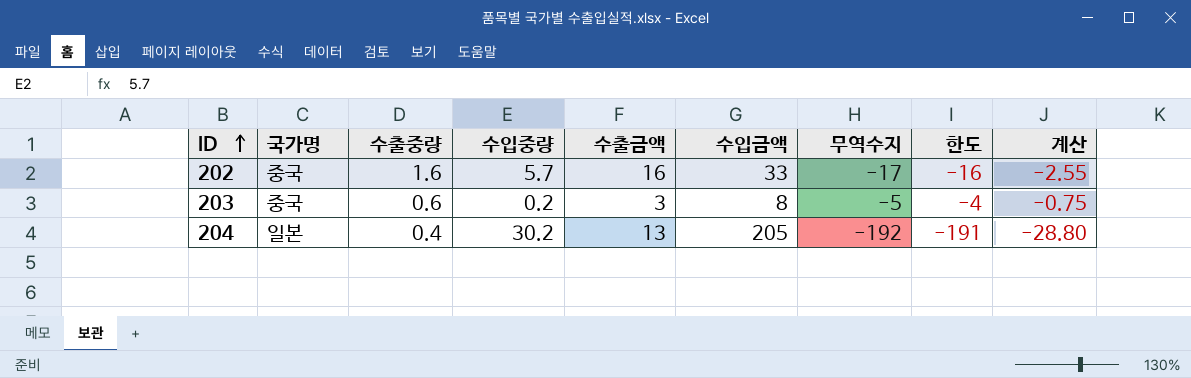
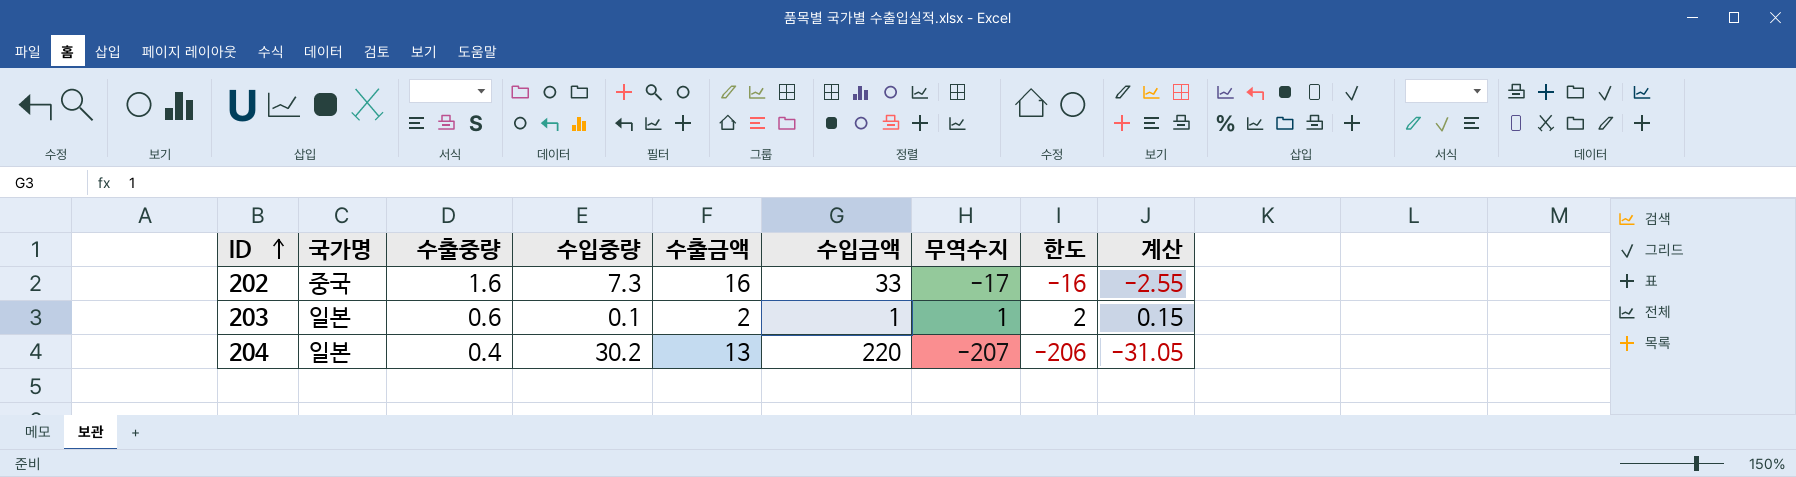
202 | 수입중량: 5.7 -> 7.3
203 | 국가명: 중국 -> 일본
203 | 수입중량: 0.2 -> 0.1
203 | 수출금액: 3 -> 2
203 | 수입금액: 8 -> 1
203 | 무역수지: -5 -> 1
203 | 한도: -4 -> 2
203 | 계산: -0.75 -> 0.15
204 | 수입금액: 205 -> 220
204 | 무역수지: -192 -> -207
204 | 한도: -191 -> -206
204 | 계산: -28.80 -> -31.05

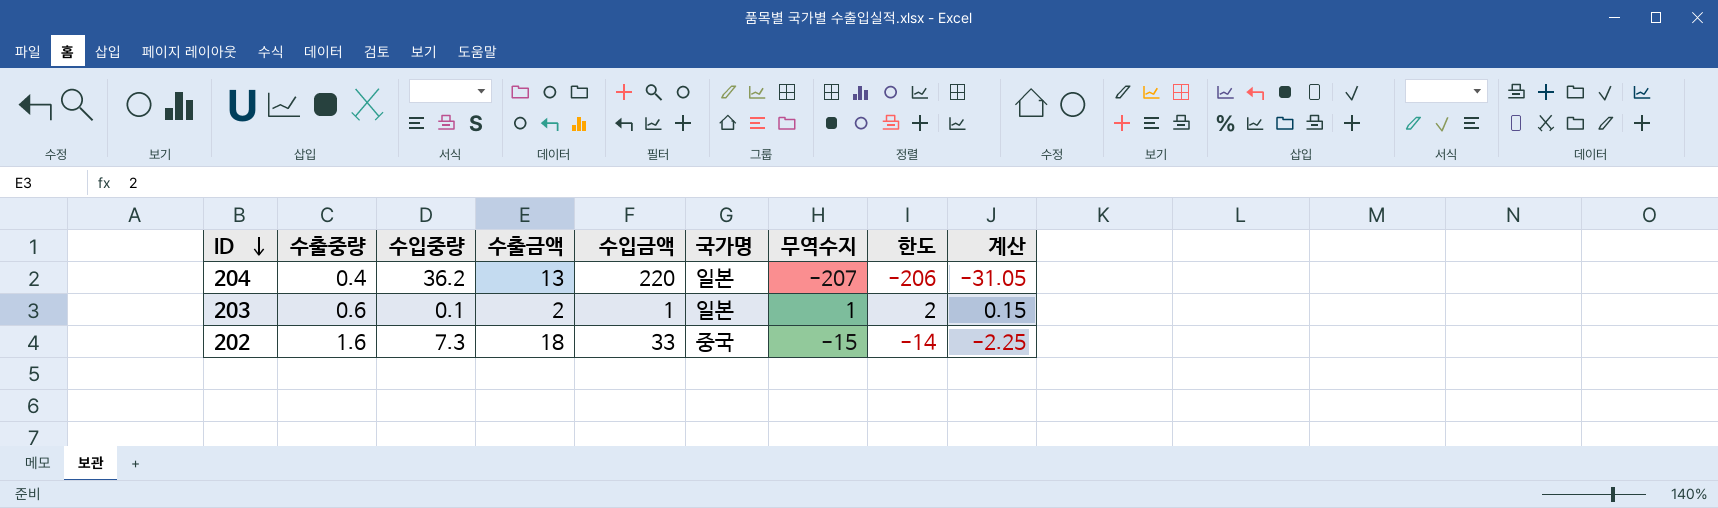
row order: ID ascending -> ID descending
column 국가명 | position: 2 -> 6
204 | 수입중량: 30.2 -> 36.2
202 | 수출금액: 16 -> 18
202 | 무역수지: -17 -> -15
202 | 한도: -16 -> -14
202 | 계산: -2.55 -> -2.25

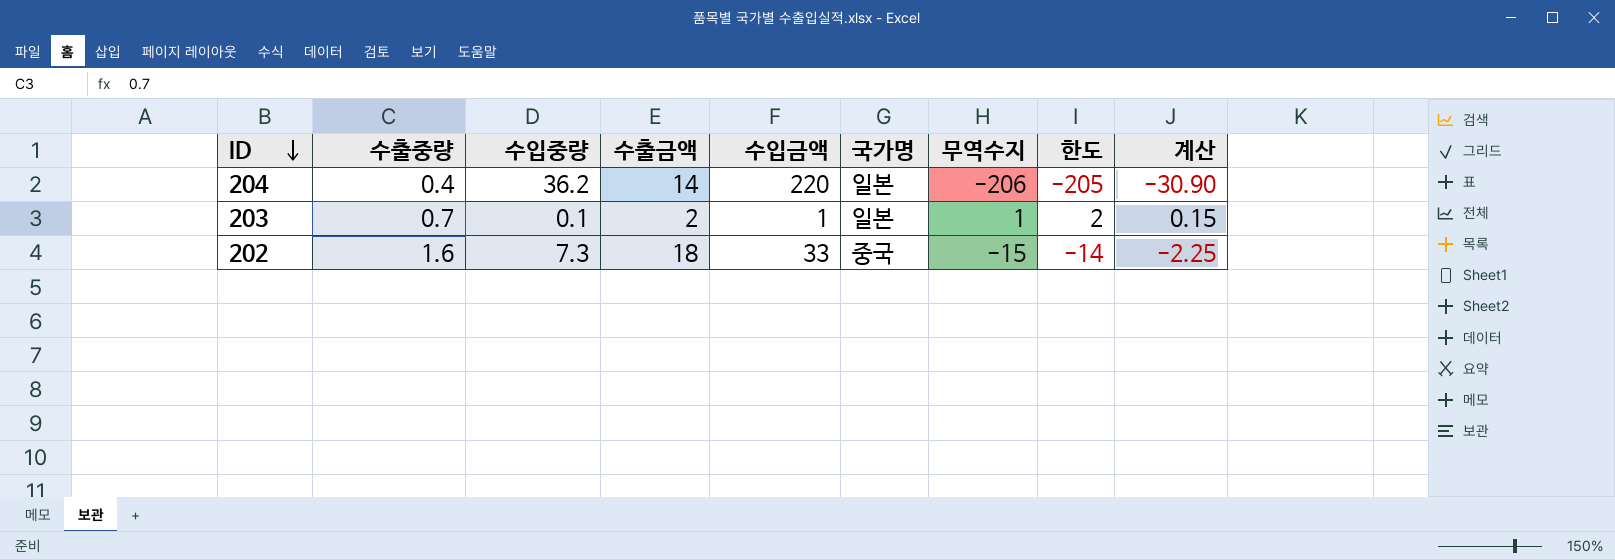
204 | 수출금액: 13 -> 14
204 | 무역수지: -207 -> -206
204 | 한도: -206 -> -205
204 | 계산: -31.05 -> -30.90
203 | 수출중량: 0.6 -> 0.7

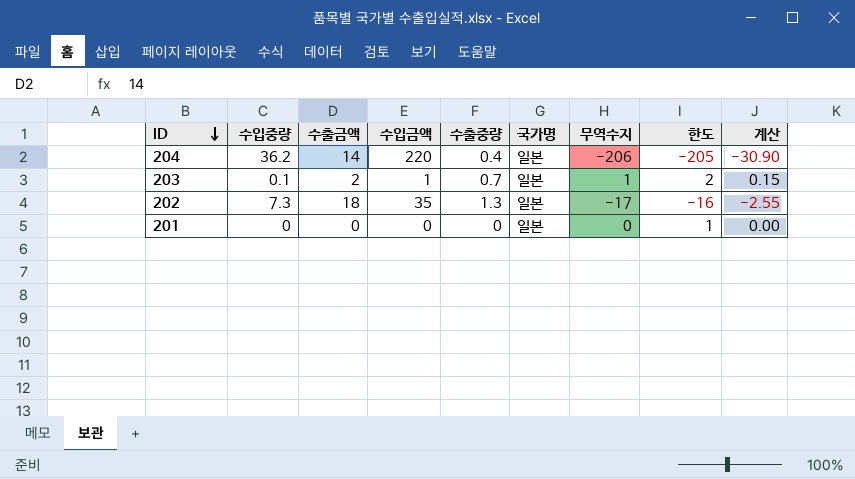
column 수출중량 | position: 2 -> 5
202 | 수입금액: 33 -> 35
202 | 수출중량: 1.6 -> 1.3
202 | 국가명: 중국 -> 일본
202 | 무역수지: -15 -> -17
202 | 한도: -14 -> -16
202 | 계산: -2.25 -> -2.55
row 201: none -> 0 | 0 | 0 | 0 | 일본 | 0 | 1 | 0.00

